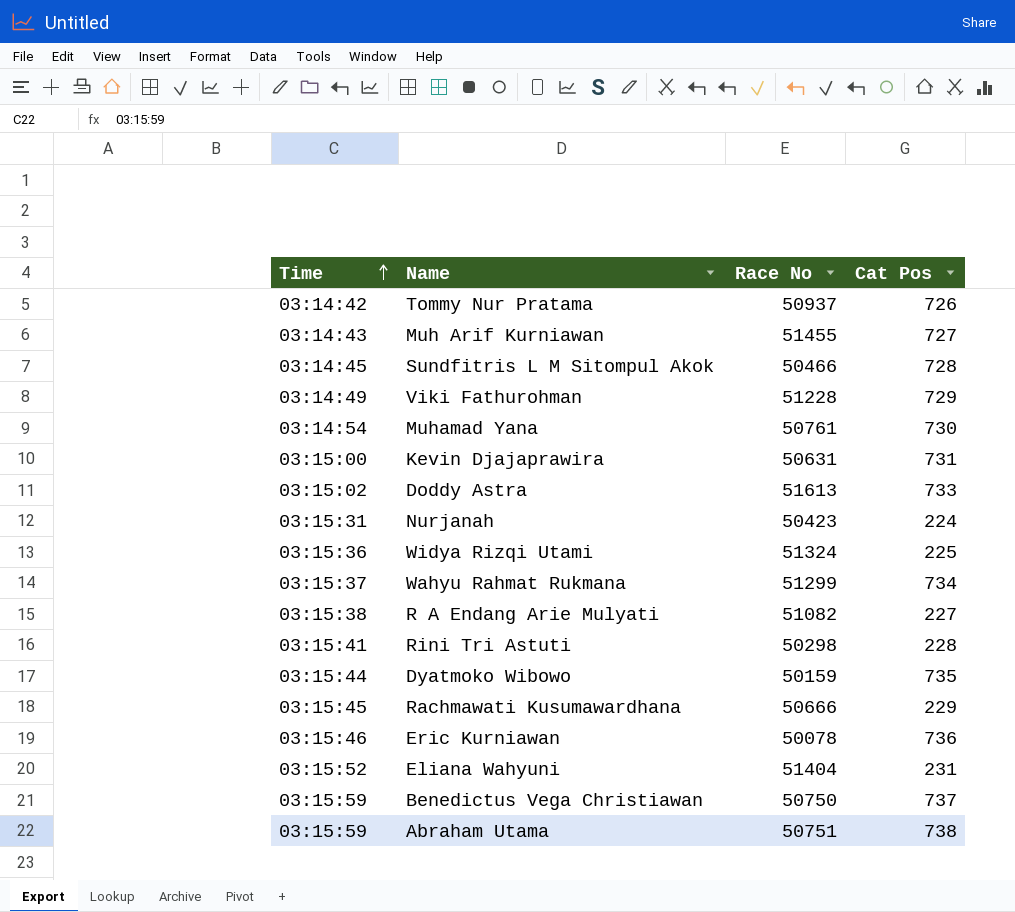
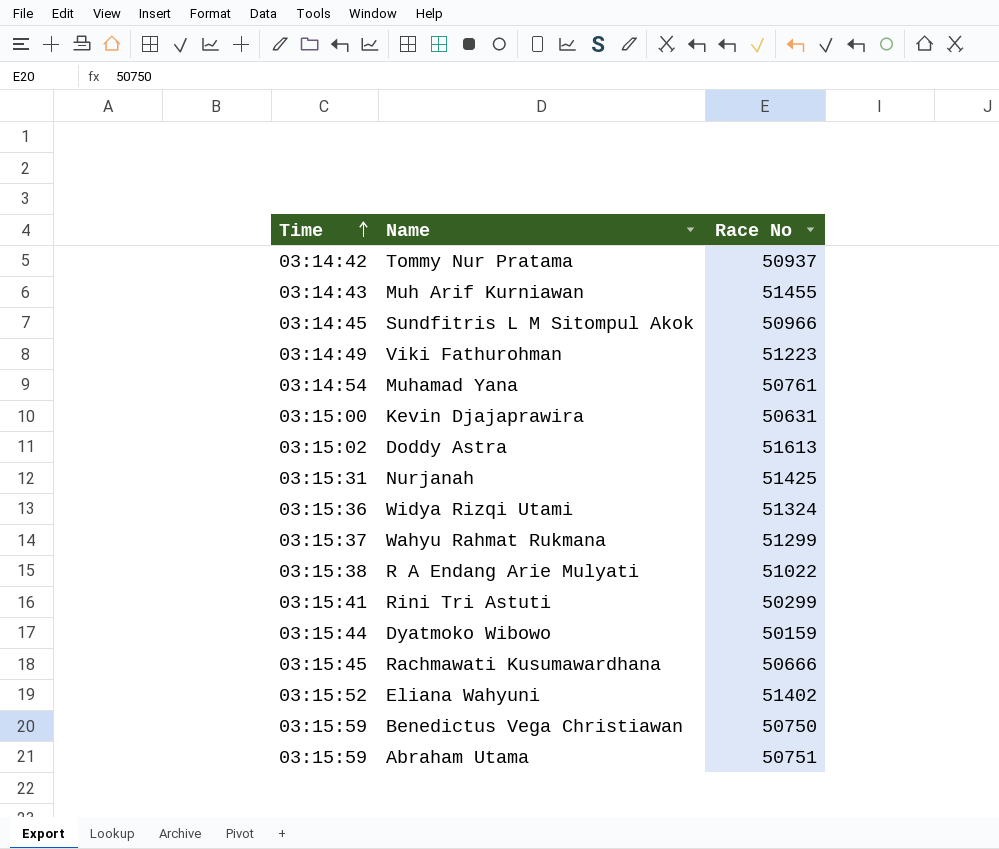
column Cat Pos | position: 4 -> none
row Eric Kurniawan: 03:15:46 | 50078 | 736 -> none
Sundfitris L M Sitompul Akok | Race No: 50466 -> 50966
Viki Fathurohman | Race No: 51228 -> 51223
Nurjanah | Race No: 50423 -> 51425
R A Endang Arie Mulyati | Race No: 51082 -> 51022
Rini Tri Astuti | Race No: 50298 -> 50299
Eliana Wahyuni | Race No: 51404 -> 51402

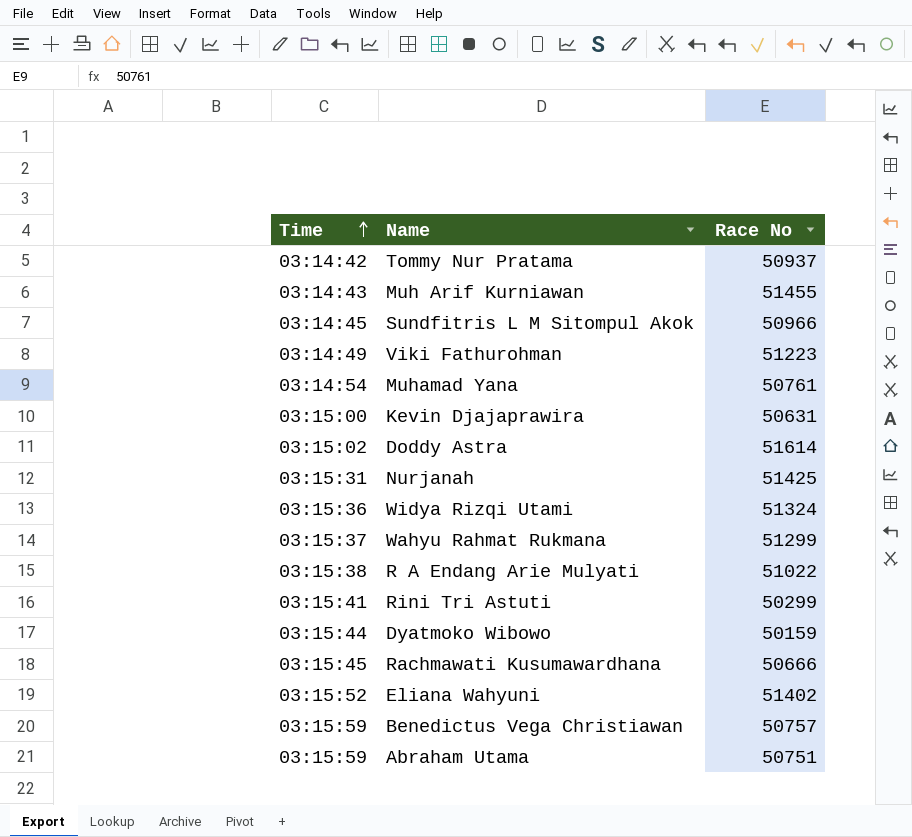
Doddy Astra | Race No: 51613 -> 51614
Benedictus Vega Christiawan | Race No: 50750 -> 50757

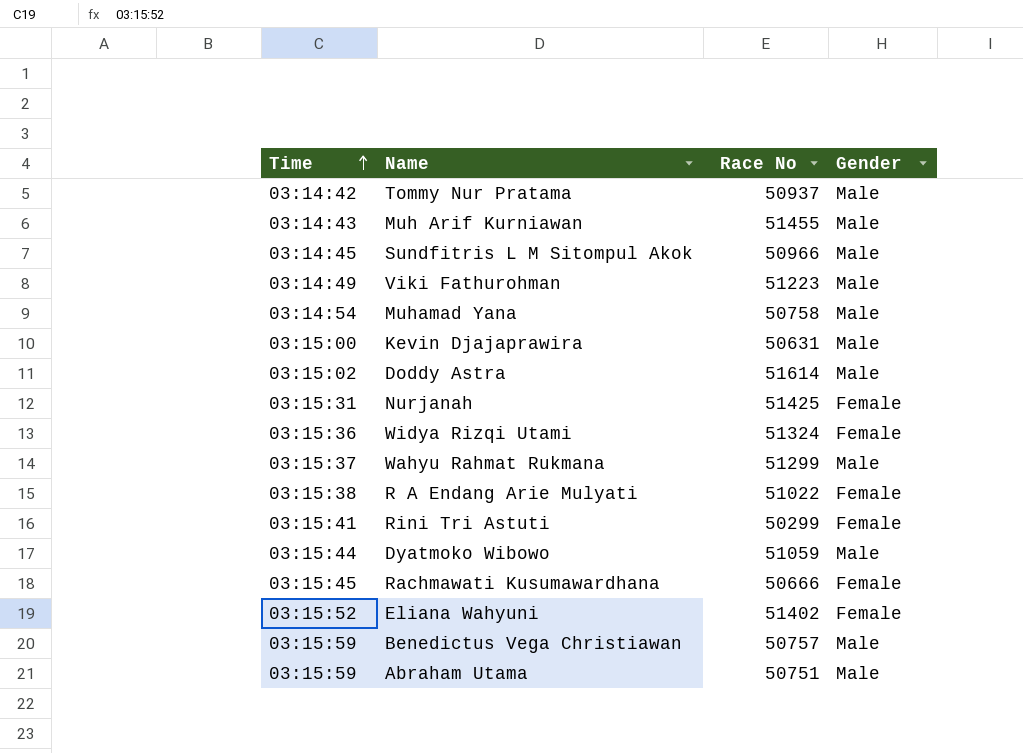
column Gender | position: none -> 4
Muhamad Yana | Race No: 50761 -> 50758
Dyatmoko Wibowo | Race No: 50159 -> 51059

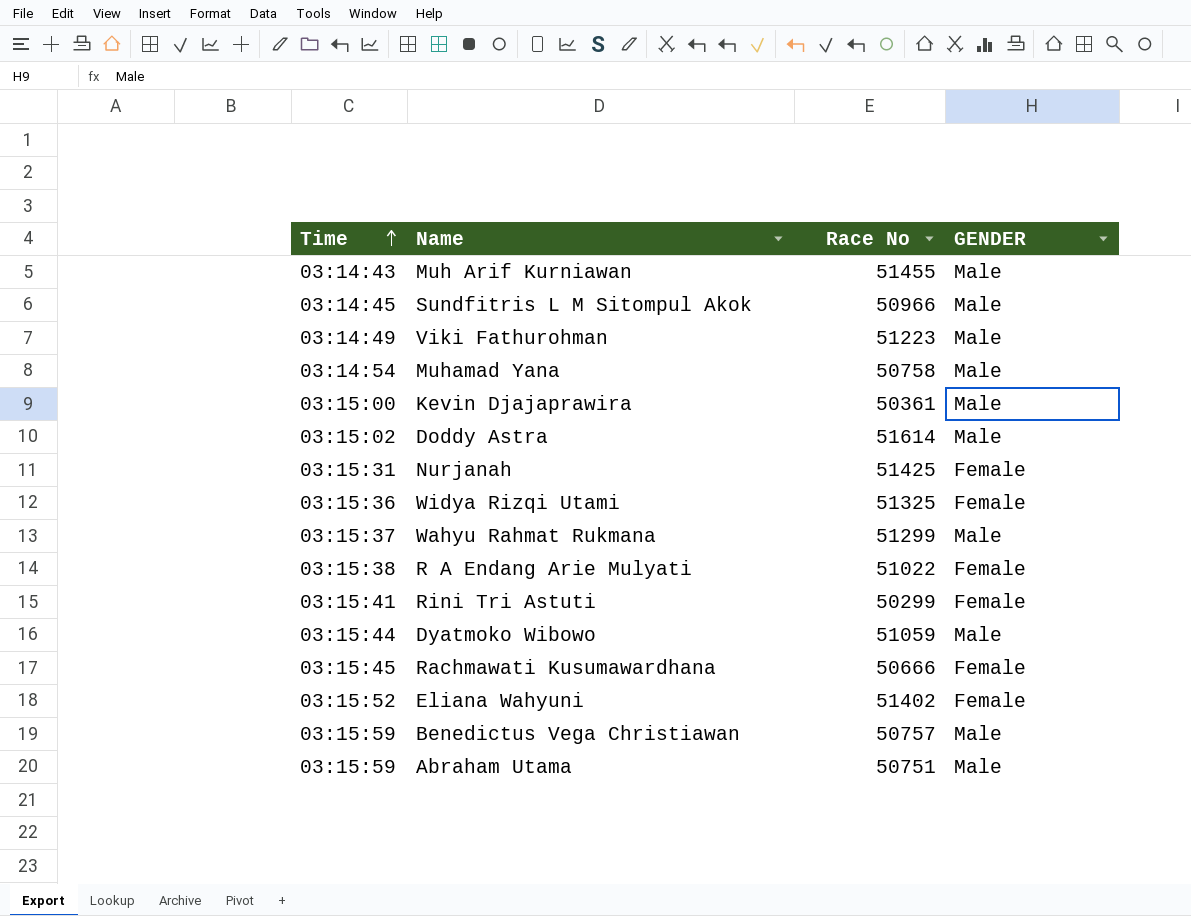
column name: Gender -> GENDER
row Tommy Nur Pratama: 03:14:42 | 50937 | Male -> none
Kevin Djajaprawira | Race No: 50631 -> 50361
Widya Rizqi Utami | Race No: 51324 -> 51325

